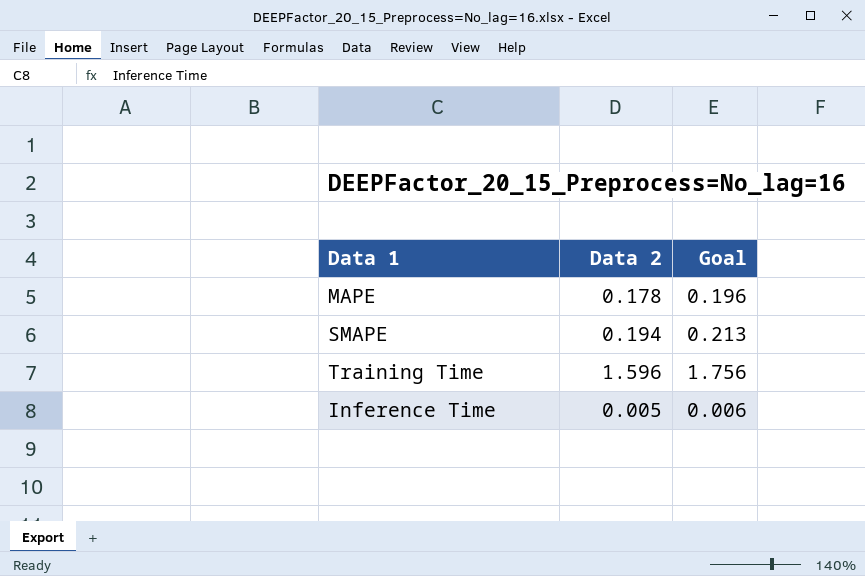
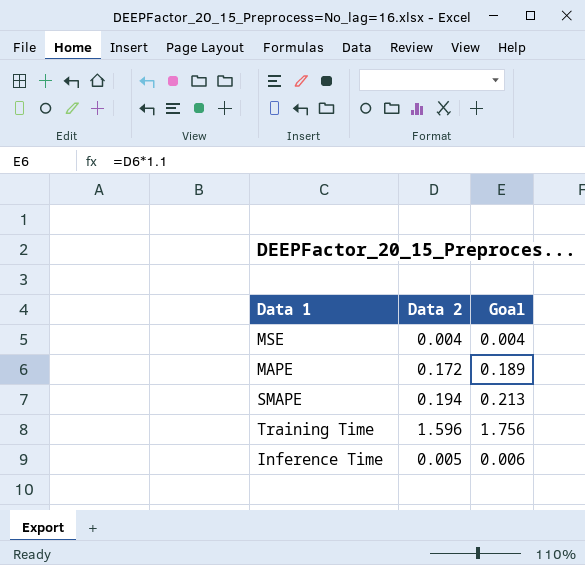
row MSE: none -> 0.004 | 0.004
MAPE | Data 2: 0.178 -> 0.172
MAPE | Goal: 0.196 -> 0.189

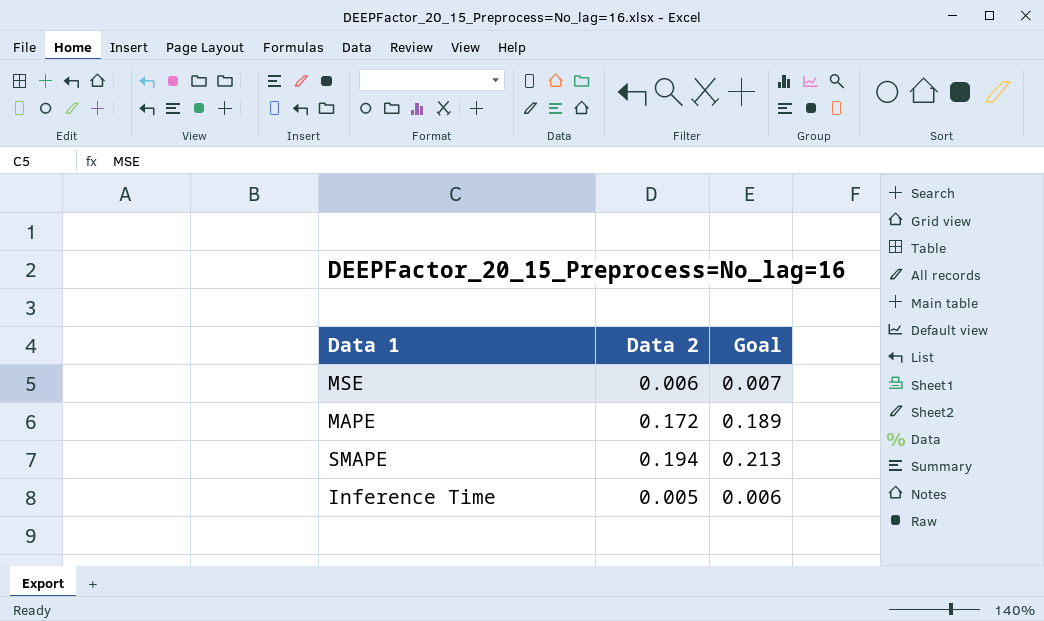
row Training Time: 1.596 | 1.756 -> none
MSE | Data 2: 0.004 -> 0.006
MSE | Goal: 0.004 -> 0.007

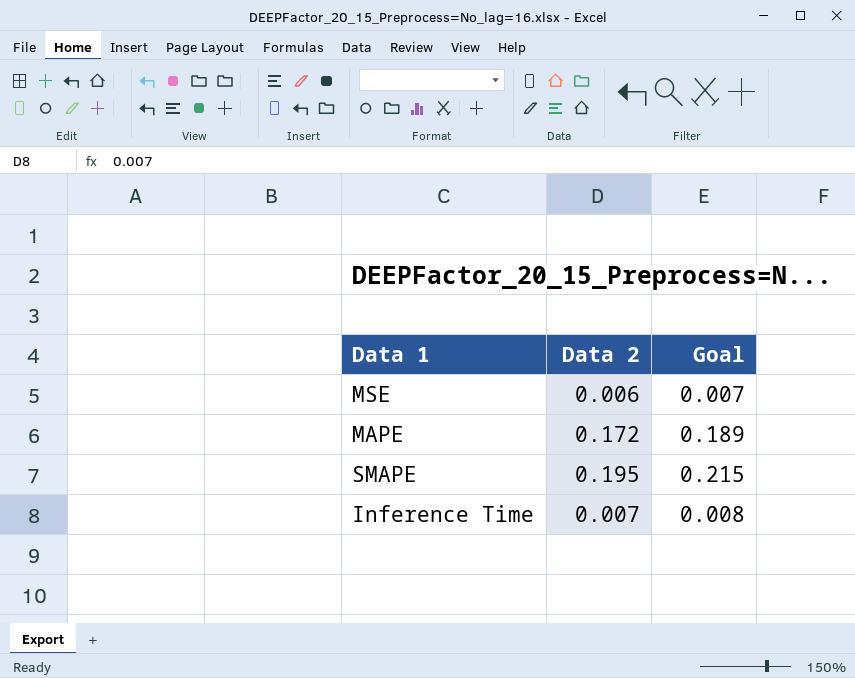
SMAPE | Data 2: 0.194 -> 0.195
SMAPE | Goal: 0.213 -> 0.215
Inference Time | Data 2: 0.005 -> 0.007
Inference Time | Goal: 0.006 -> 0.008

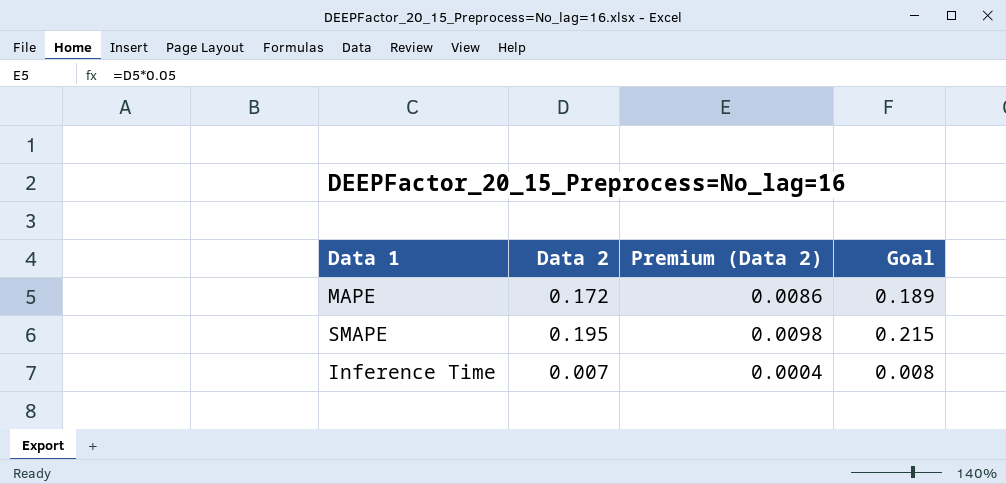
column Premium (Data 2) | formula: none -> [Data 2] * 0.05
row MSE: 0.006 | 0.007 -> none

